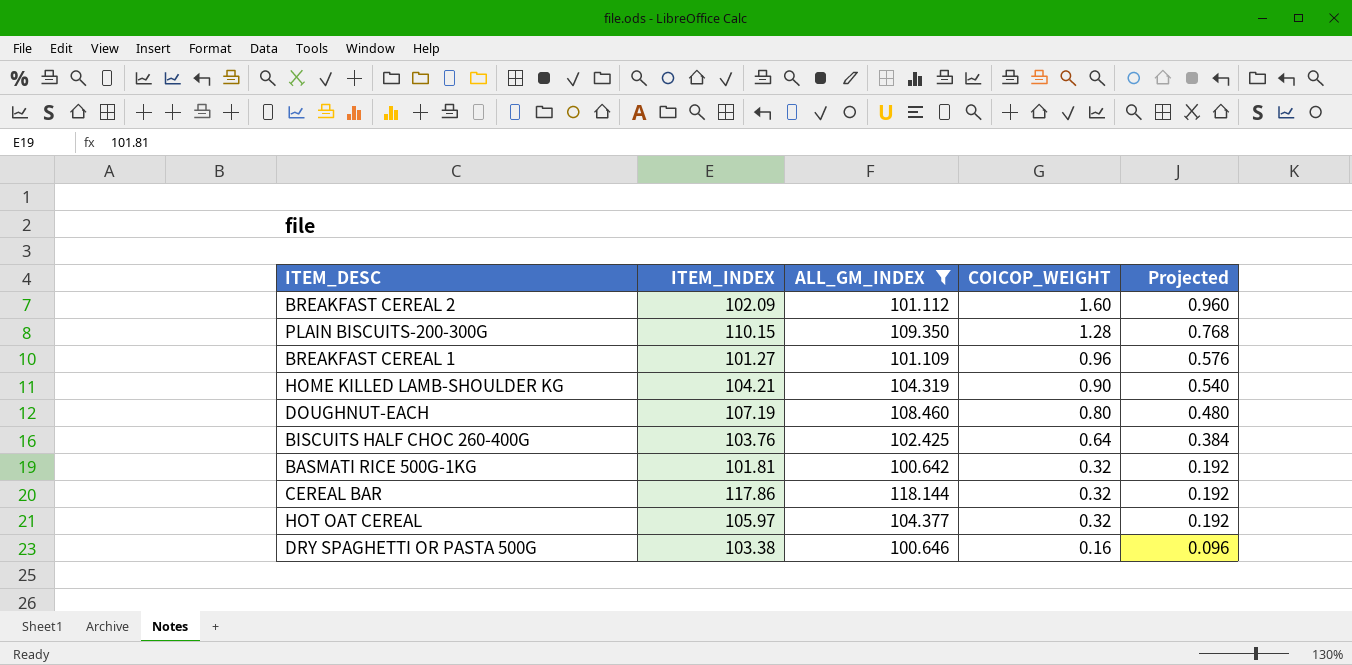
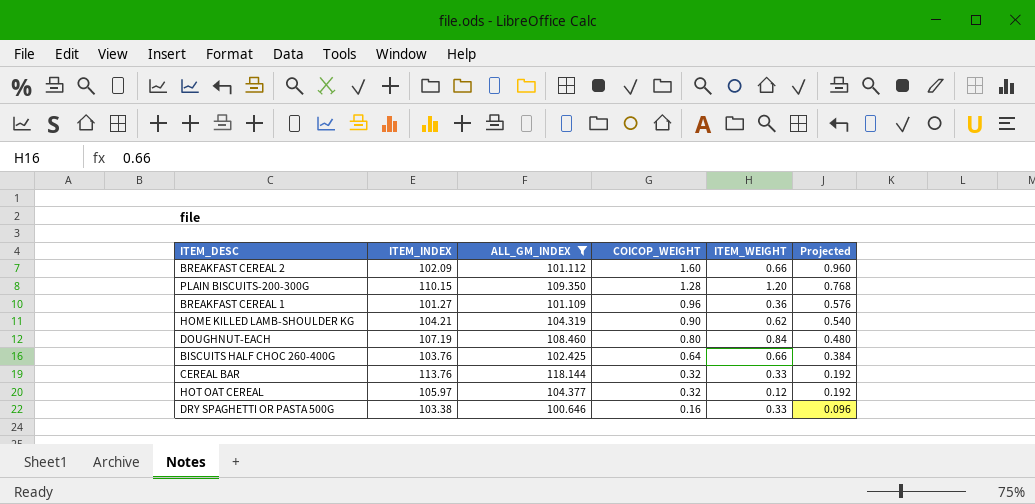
column ITEM_WEIGHT | position: none -> 5
row BASMATI RICE 500G-1KG: 101.81 | 100.642 | 0.32 | 0.192 -> none
CEREAL BAR | ITEM_INDEX: 117.86 -> 113.76

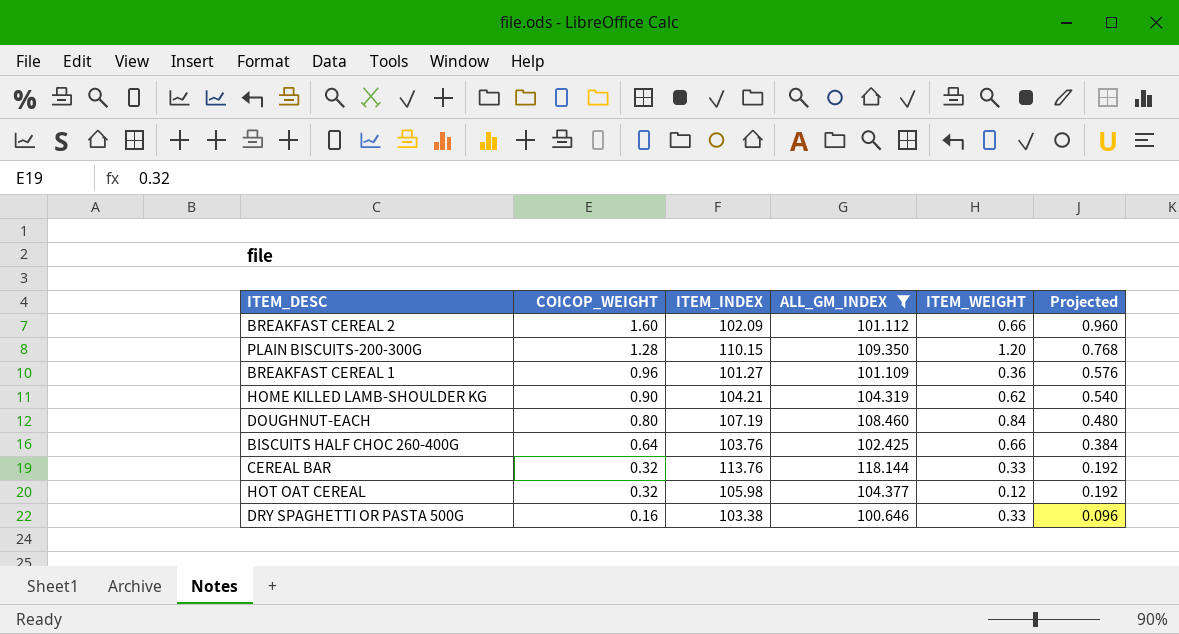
column COICOP_WEIGHT | position: 4 -> 2
HOT OAT CEREAL | ITEM_INDEX: 105.97 -> 105.98

